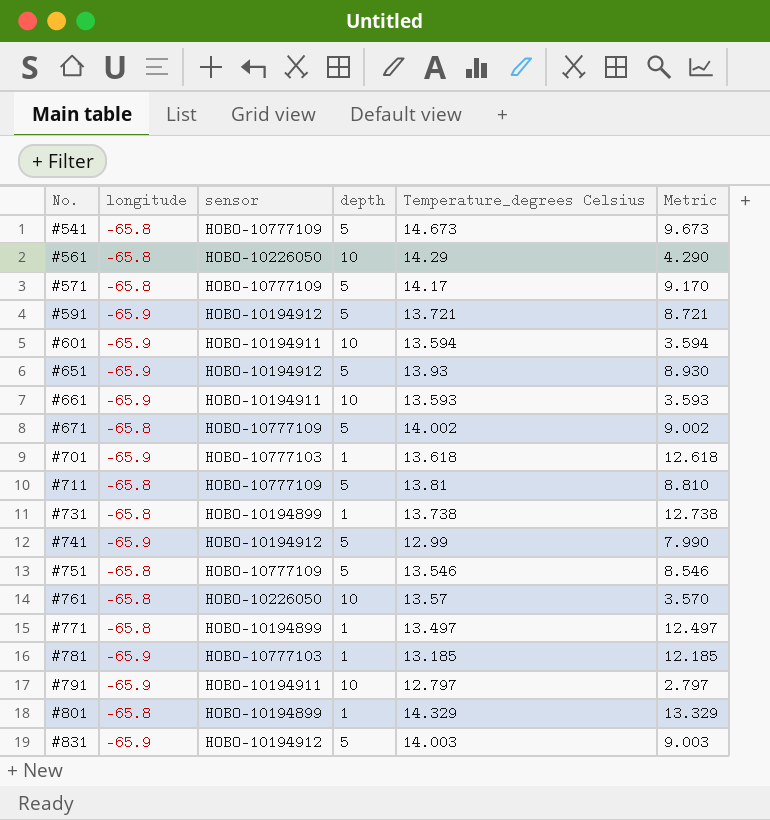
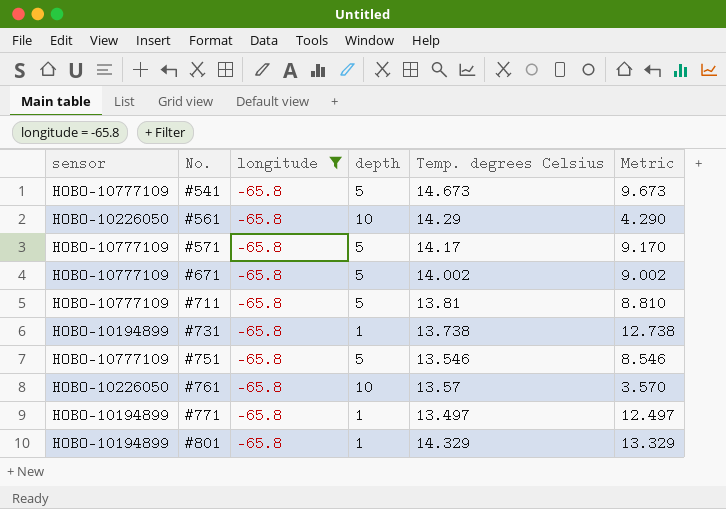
filter: none -> longitude = -65.8
column sensor | position: 3 -> 1
column name: Temperature_degrees Celsius -> Temp. degrees Celsius

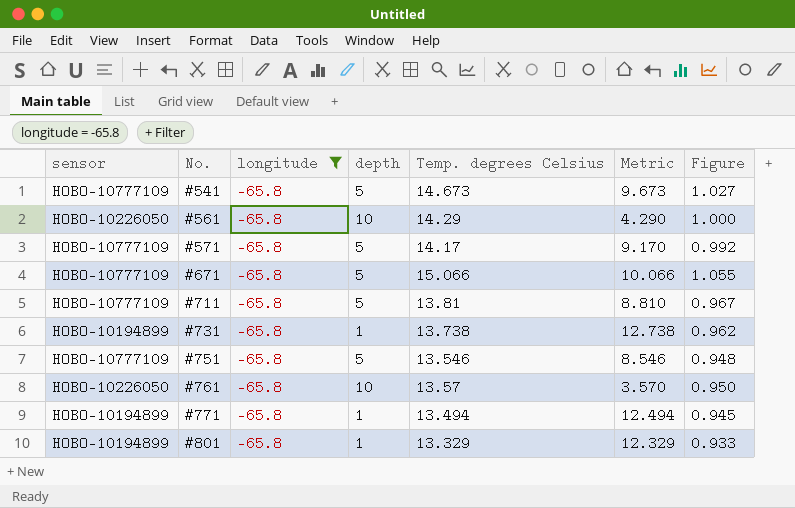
column Figure | formula: none -> [Temp. degrees Celsius] * 0.07
#671 | Temp. degrees Celsius: 14.002 -> 15.066
#671 | Metric: 9.002 -> 10.066
#771 | Temp. degrees Celsius: 13.497 -> 13.494
#771 | Metric: 12.497 -> 12.494
#801 | Temp. degrees Celsius: 14.329 -> 13.329
#801 | Metric: 13.329 -> 12.329

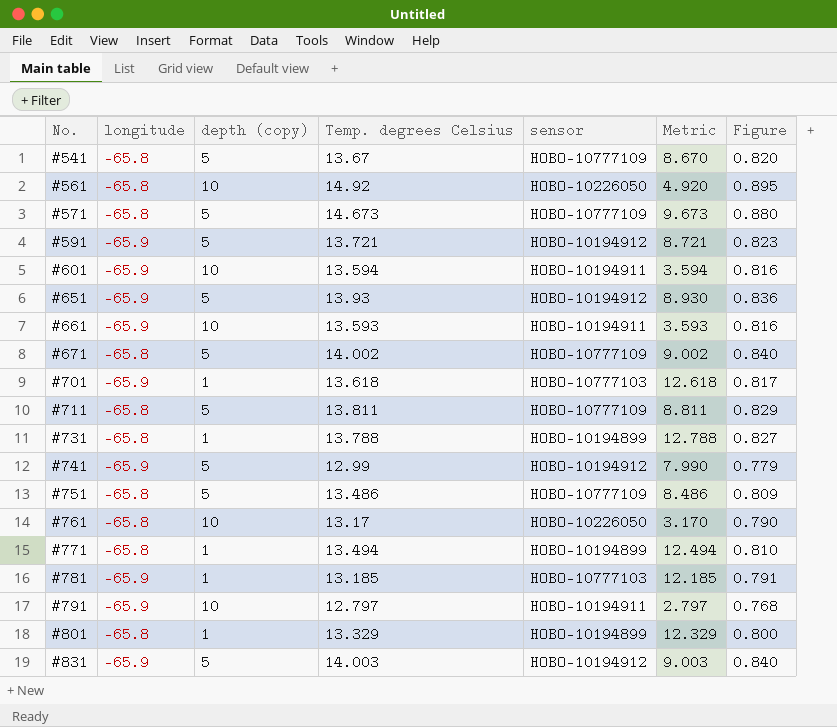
filter: longitude = -65.8 -> none
column name: depth -> depth (copy)
column sensor | position: 1 -> 5
column Figure | formula: [Temp. degrees Celsius] * 0.07 -> [Temp. degrees Celsius] * 0.06
#541 | Temp. degrees Celsius: 14.673 -> 13.67
#541 | Metric: 9.673 -> 8.670
#561 | Temp. degrees Celsius: 14.29 -> 14.92
#561 | Metric: 4.290 -> 4.920
#571 | Temp. degrees Celsius: 14.17 -> 14.673
#571 | Metric: 9.170 -> 9.673
#671 | Temp. degrees Celsius: 15.066 -> 14.002
#671 | Metric: 10.066 -> 9.002
#711 | Temp. degrees Celsius: 13.81 -> 13.811
#711 | Metric: 8.810 -> 8.811
#731 | Temp. degrees Celsius: 13.738 -> 13.788
#731 | Metric: 12.738 -> 12.788
#751 | Temp. degrees Celsius: 13.546 -> 13.486
#751 | Metric: 8.546 -> 8.486
#761 | Temp. degrees Celsius: 13.57 -> 13.17
#761 | Metric: 3.570 -> 3.170

